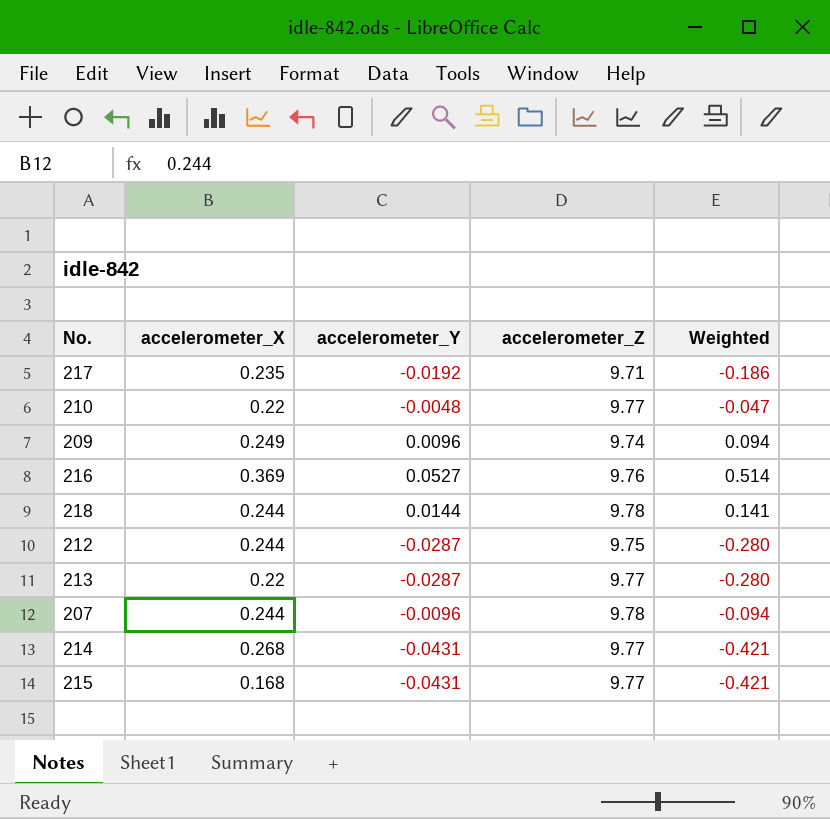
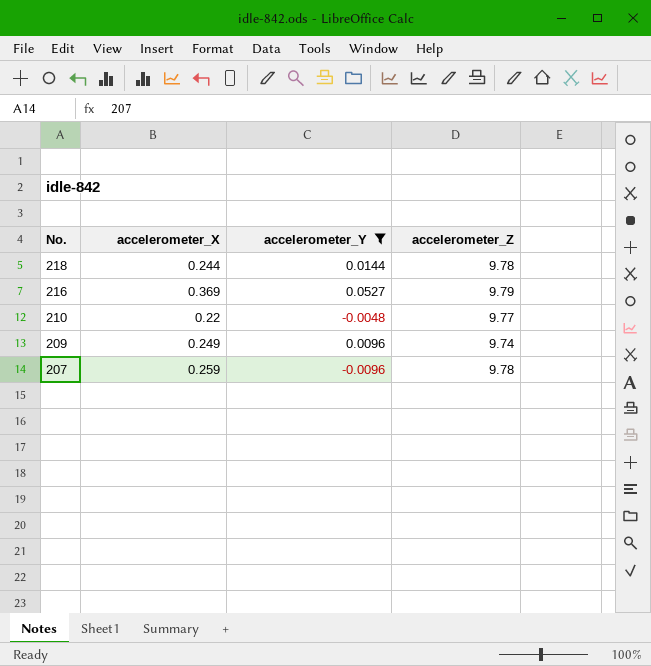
filter: none -> accelerometer_Y >= -0.0096
row order: none -> No. descending
column Weighted | formula: [accelerometer_Y] * [accelerometer_Z] -> none
216 | accelerometer_Z: 9.76 -> 9.79
207 | accelerometer_X: 0.244 -> 0.259

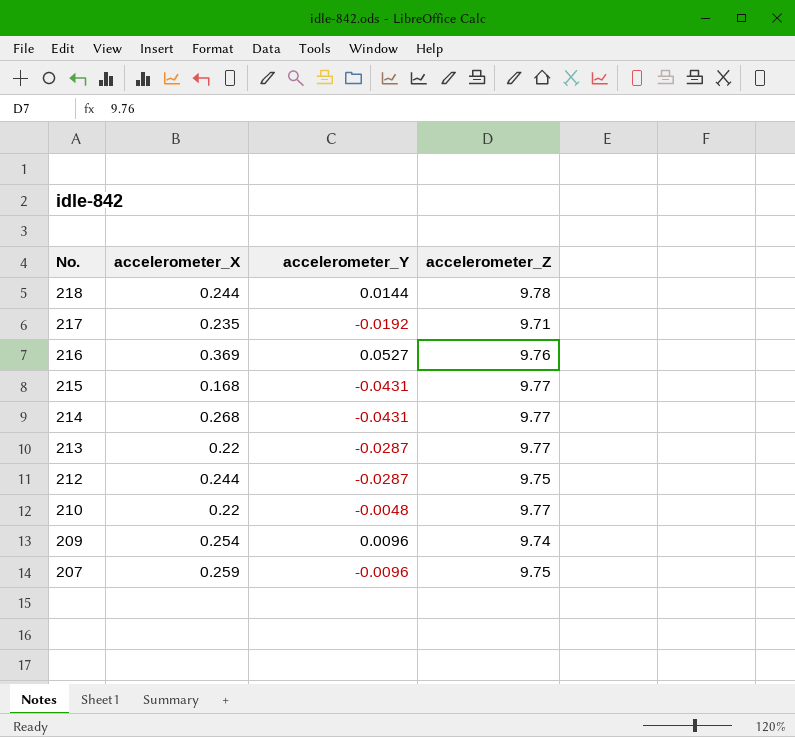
filter: accelerometer_Y >= -0.0096 -> none
216 | accelerometer_Z: 9.79 -> 9.76
209 | accelerometer_X: 0.249 -> 0.254
207 | accelerometer_Z: 9.78 -> 9.75

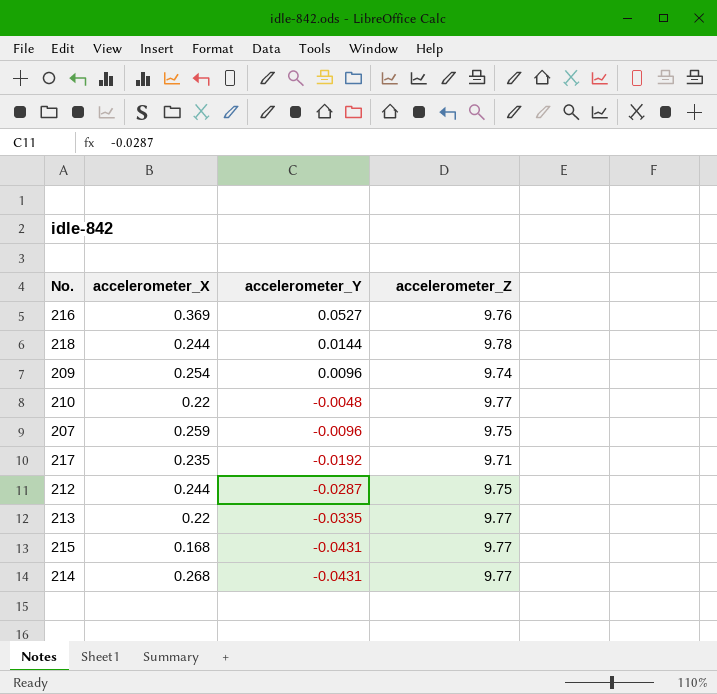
row order: No. descending -> accelerometer_Y descending
213 | accelerometer_Y: -0.0287 -> -0.0335

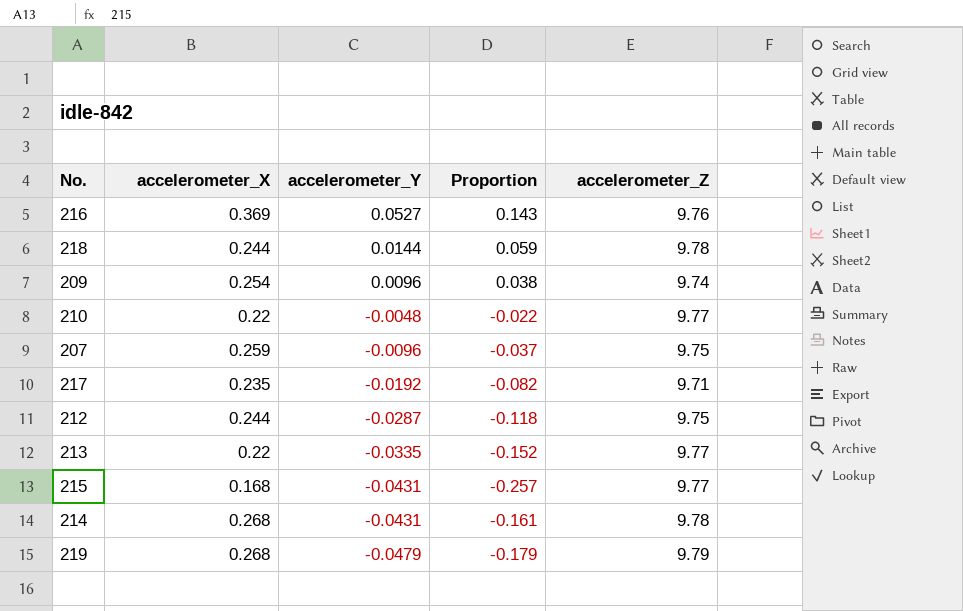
column Proportion | formula: none -> [accelerometer_Y] / [accelerometer_X]
214 | accelerometer_Z: 9.77 -> 9.78
row 219: none -> 0.268 | -0.0479 | -0.179 | 9.79

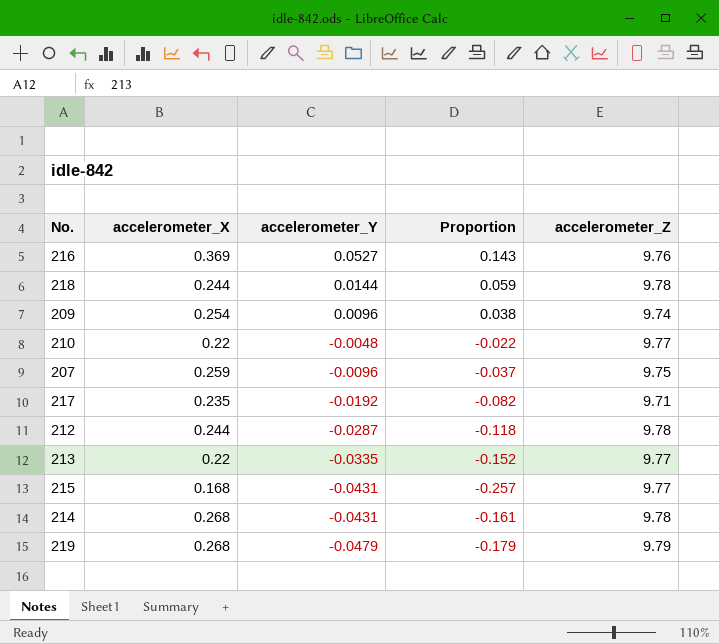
212 | accelerometer_Z: 9.75 -> 9.78

